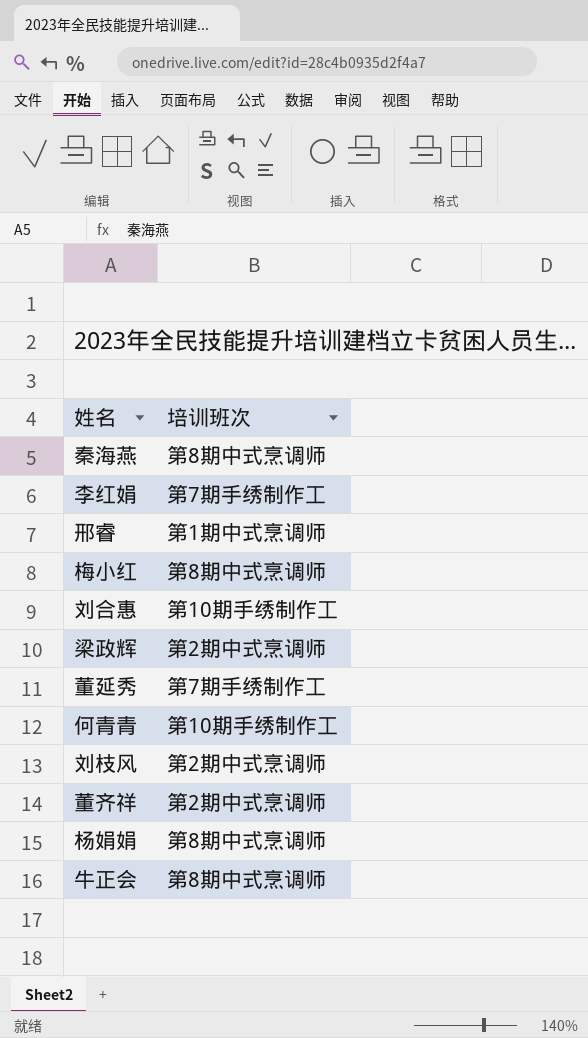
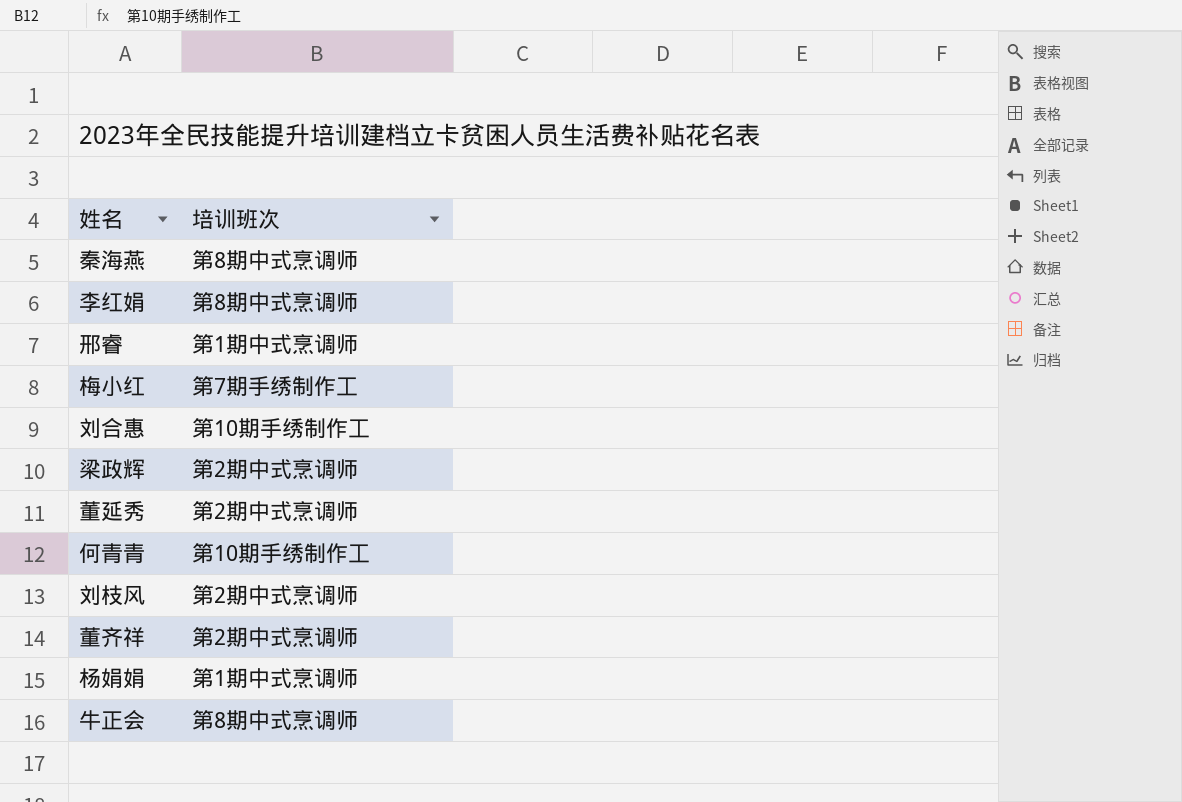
李红娟 | 培训班次: 第7期手绣制作工 -> 第8期中式烹调师
梅小红 | 培训班次: 第8期中式烹调师 -> 第7期手绣制作工
董延秀 | 培训班次: 第7期手绣制作工 -> 第2期中式烹调师
杨娟娟 | 培训班次: 第8期中式烹调师 -> 第1期中式烹调师

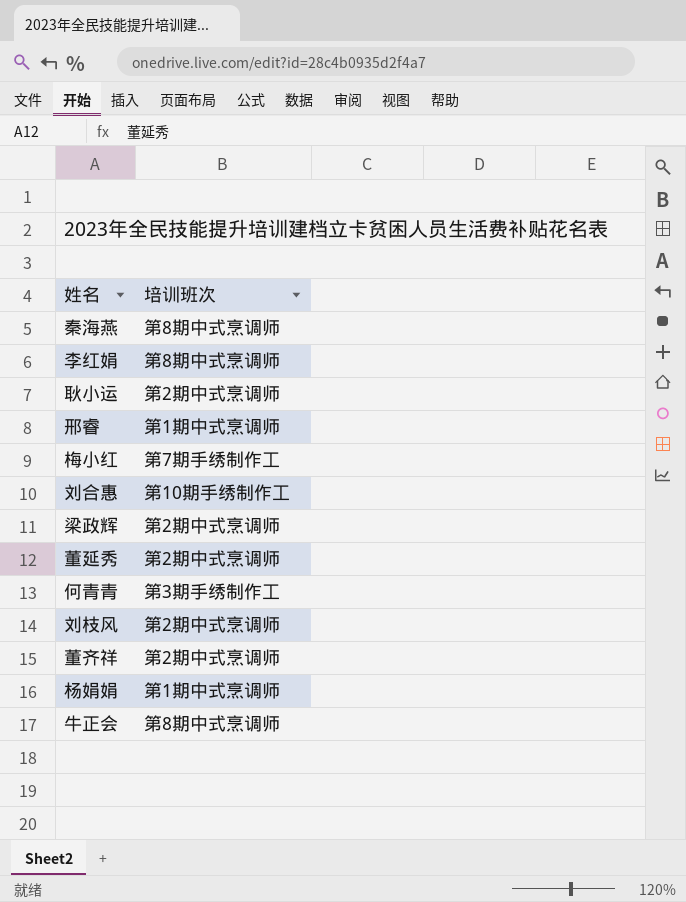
row 耿小运: none -> 第2期中式烹调师
何青青 | 培训班次: 第10期手绣制作工 -> 第3期手绣制作工

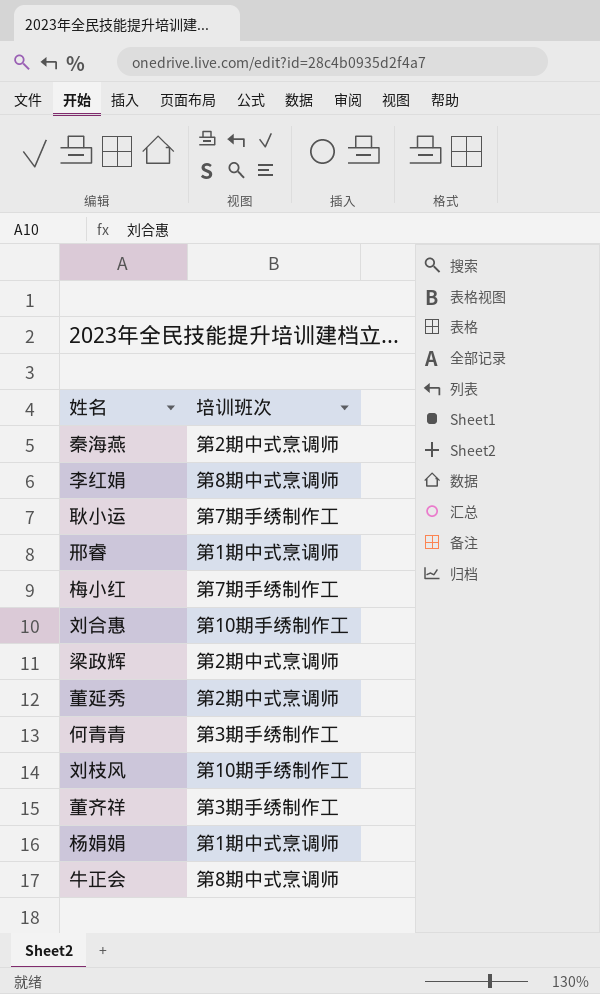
秦海燕 | 培训班次: 第8期中式烹调师 -> 第2期中式烹调师
耿小运 | 培训班次: 第2期中式烹调师 -> 第7期手绣制作工
刘枝风 | 培训班次: 第2期中式烹调师 -> 第10期手绣制作工
董齐祥 | 培训班次: 第2期中式烹调师 -> 第3期手绣制作工

